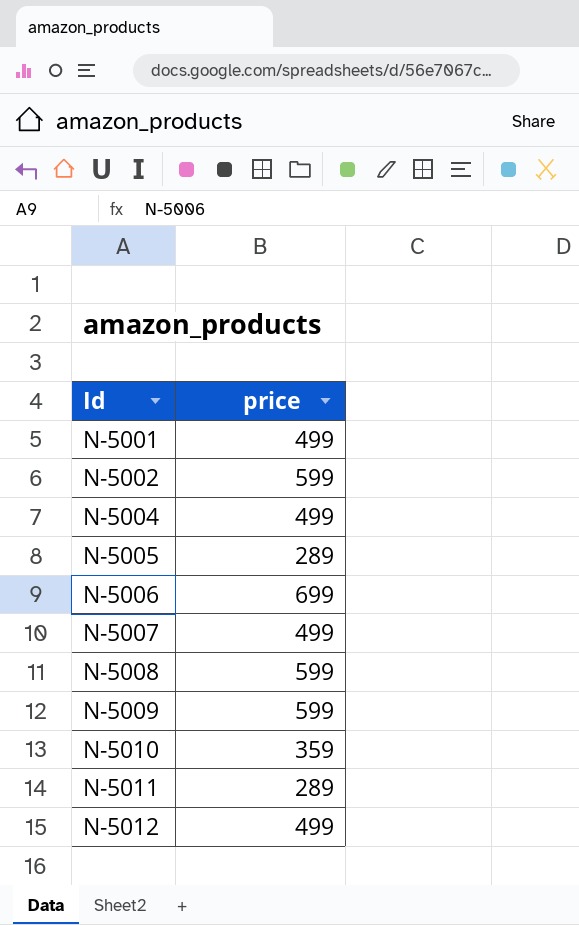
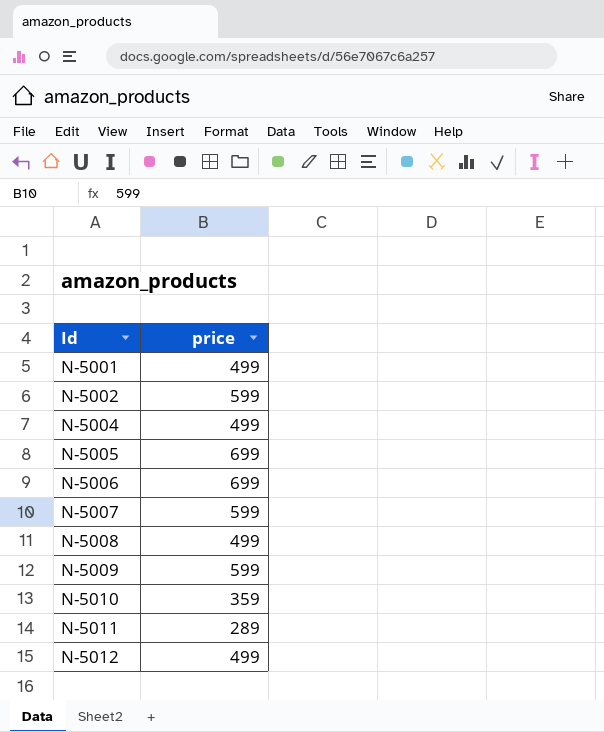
N-5005 | price: 289 -> 699
N-5007 | price: 499 -> 599
N-5008 | price: 599 -> 499

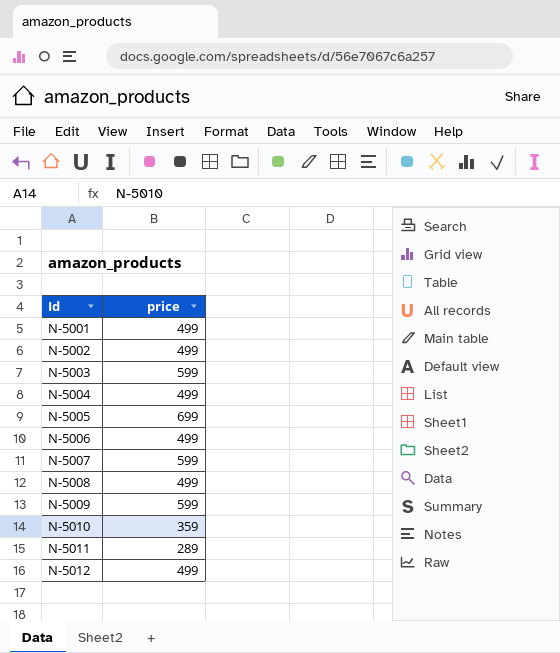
N-5002 | price: 599 -> 499
row N-5003: none -> 599
N-5006 | price: 699 -> 499

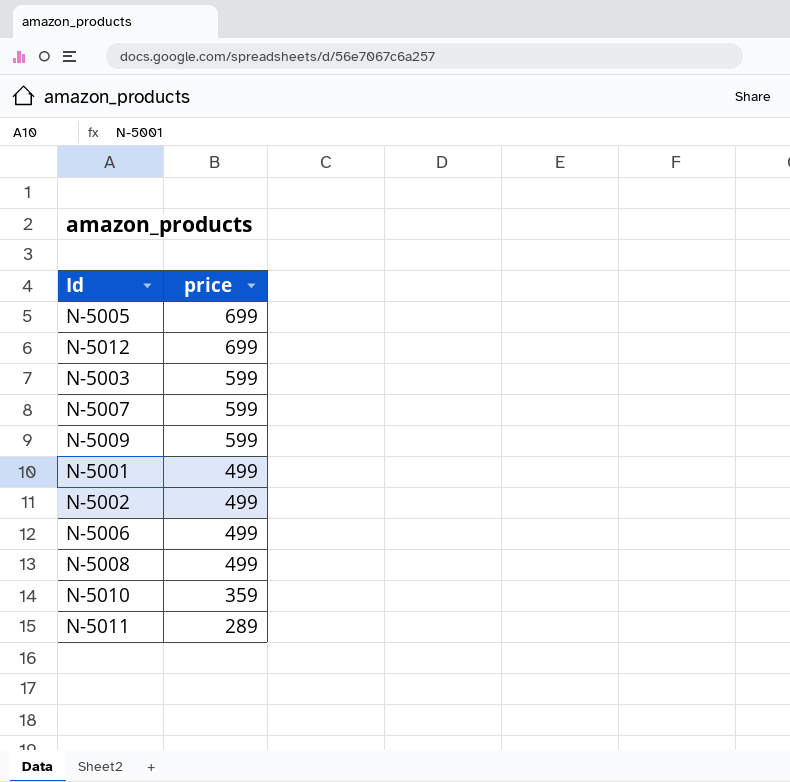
row order: Id ascending -> price descending
row N-5004: 499 -> none
N-5012 | price: 499 -> 699

